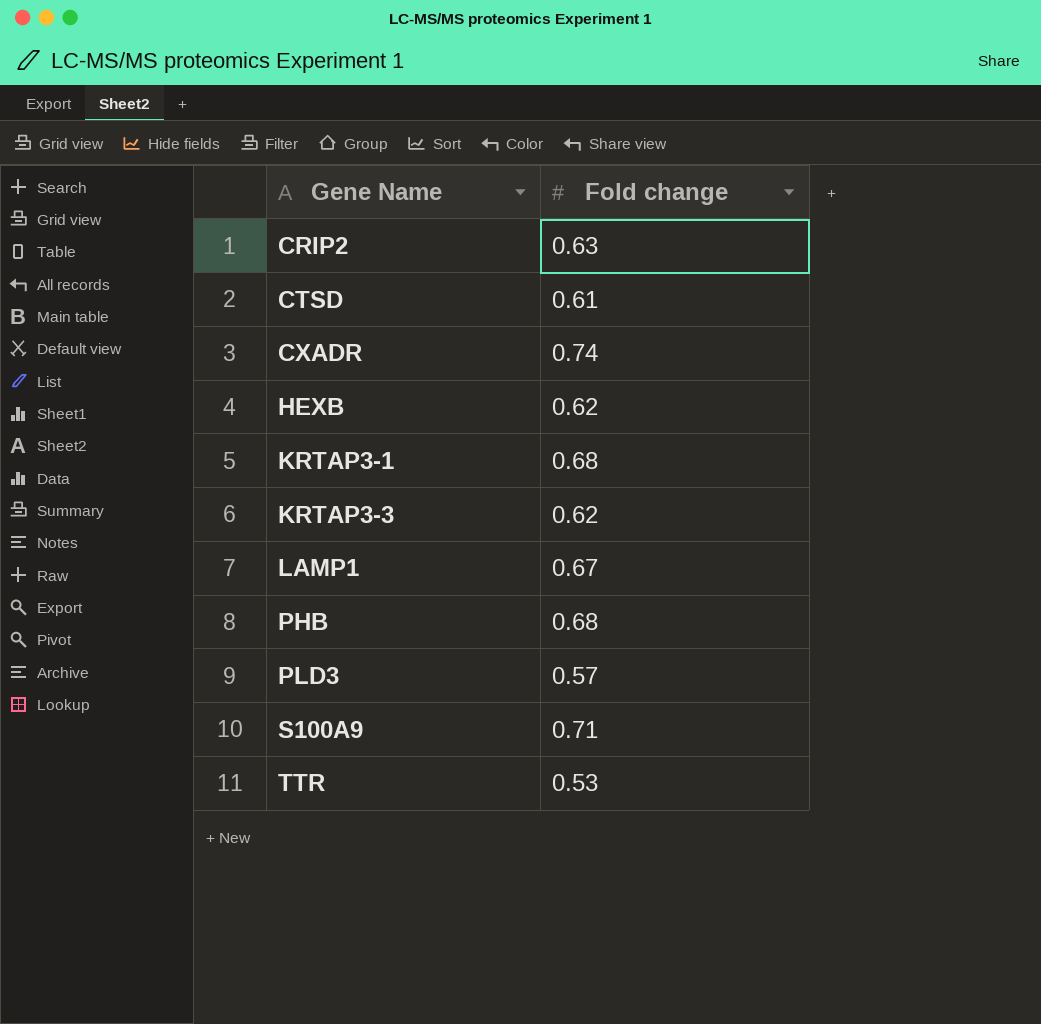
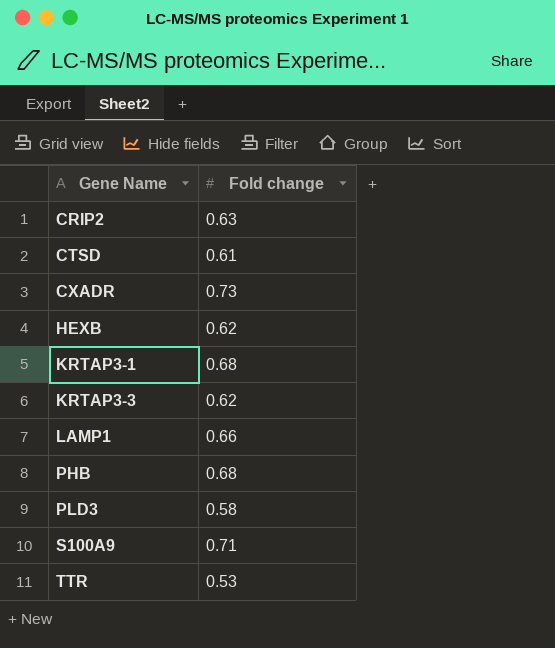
CXADR | Fold change: 0.74 -> 0.73
LAMP1 | Fold change: 0.67 -> 0.66
PLD3 | Fold change: 0.57 -> 0.58

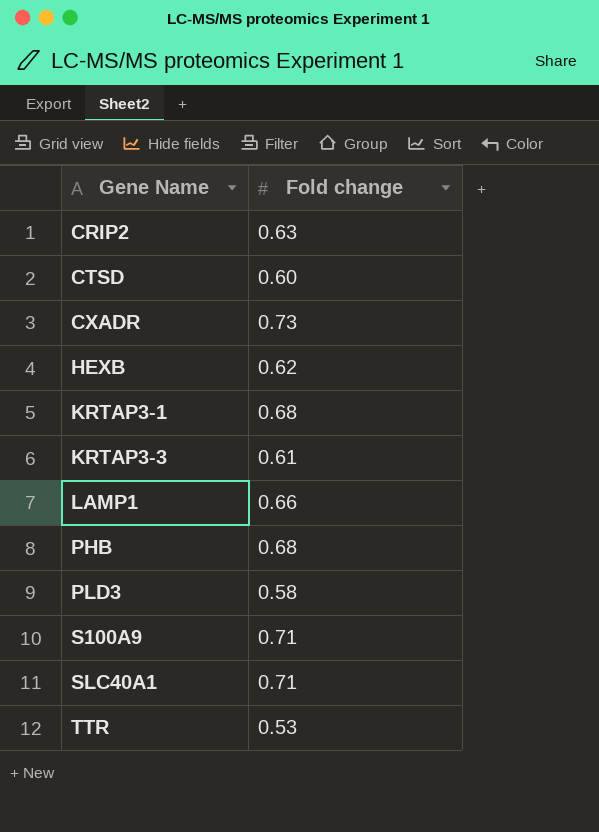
CTSD | Fold change: 0.61 -> 0.60
KRTAP3-3 | Fold change: 0.62 -> 0.61
row SLC40A1: none -> 0.71

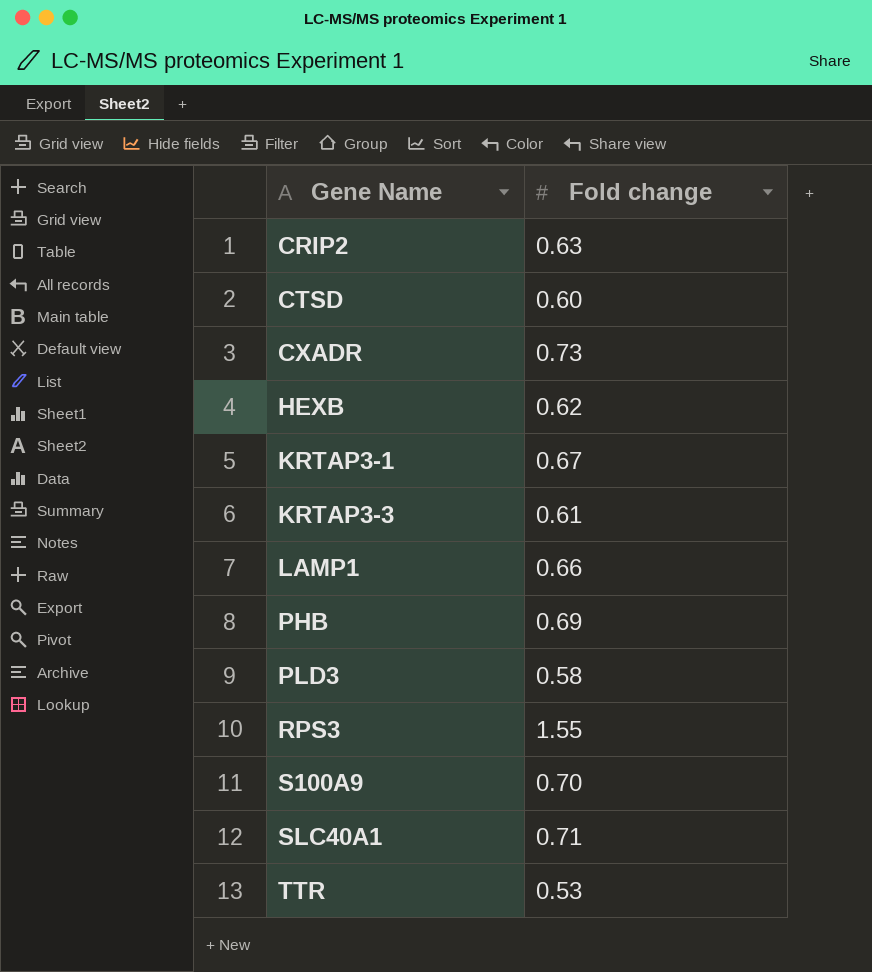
KRTAP3-1 | Fold change: 0.68 -> 0.67
PHB | Fold change: 0.68 -> 0.69
row RPS3: none -> 1.55
S100A9 | Fold change: 0.71 -> 0.70

